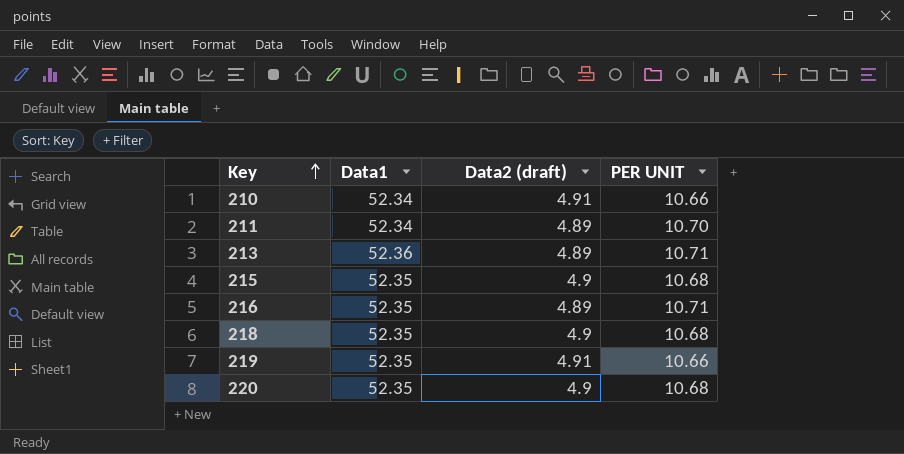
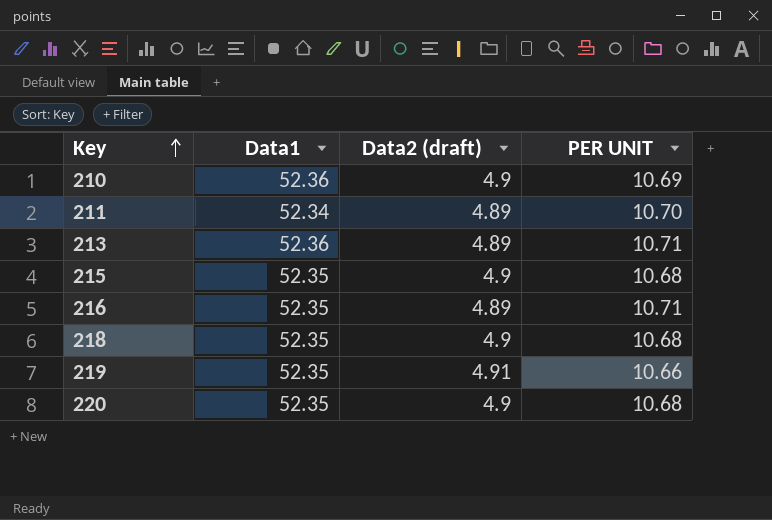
210 | Data1: 52.34 -> 52.36
210 | Data2 (draft): 4.91 -> 4.9
210 | PER UNIT: 10.66 -> 10.69

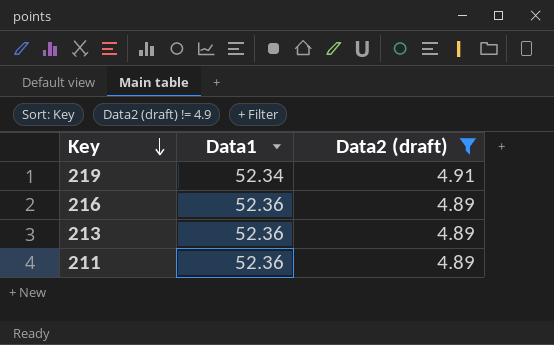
filter: none -> Data2 (draft) != 4.9
row order: Key ascending -> Key descending
column PER UNIT | formula: [Data1] / [Data2 (draft)] -> none
219 | Data1: 52.35 -> 52.34
216 | Data1: 52.35 -> 52.36
211 | Data1: 52.34 -> 52.36

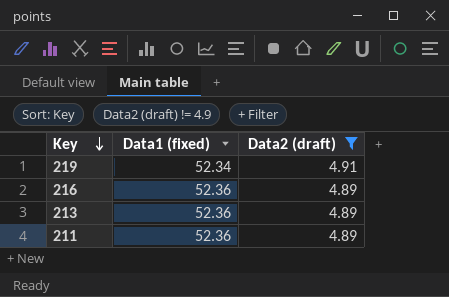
column name: Data1 -> Data1 (fixed)

